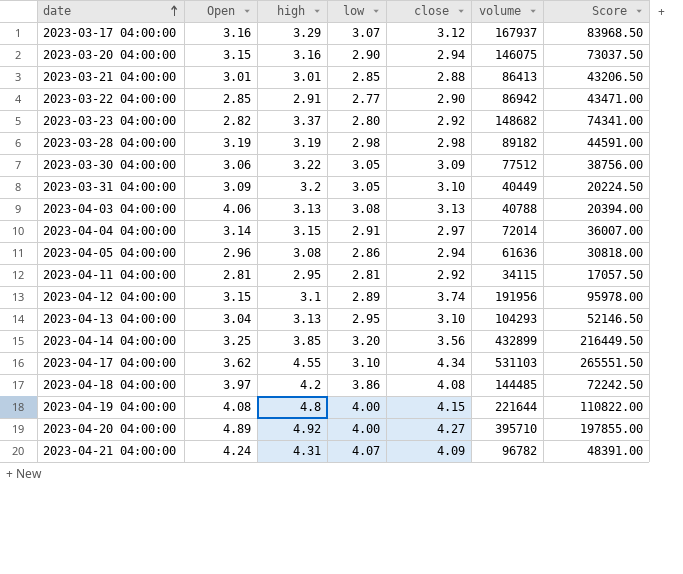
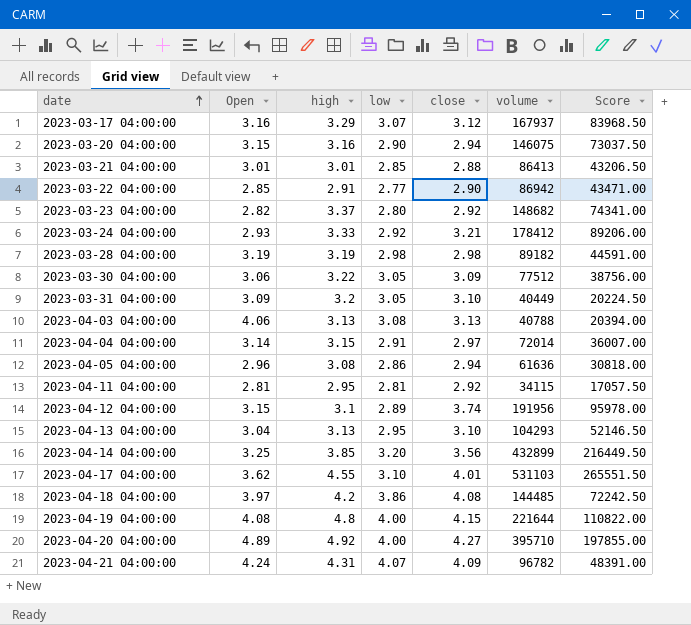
row 2023-03-24 04:00:00: none -> 2.93 | 3.33 | 2.92 | 3.21 | 178412 | 89206.00
2023-04-17 04:00:00 | close: 4.34 -> 4.01

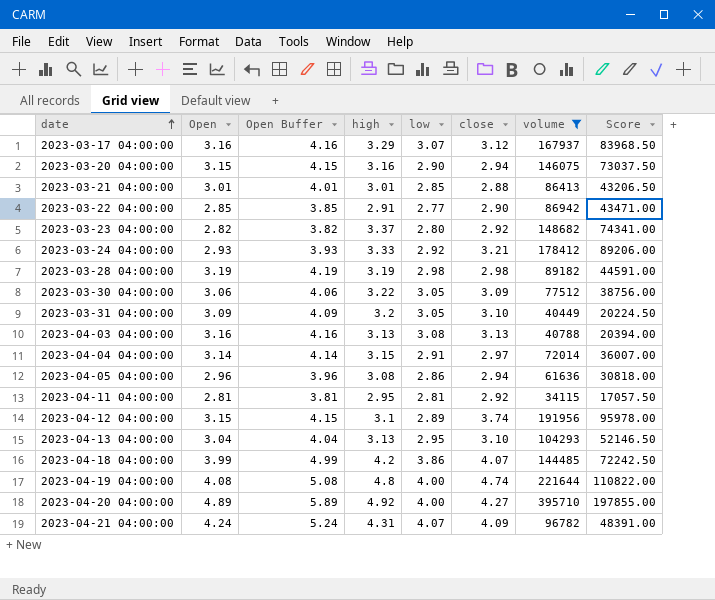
filter: none -> volume <= 395710
column Open Buffer | formula: none -> [Open] + 1
2023-04-03 04:00:00 | Open: 4.06 -> 3.16
2023-04-18 04:00:00 | Open: 3.97 -> 3.99
2023-04-18 04:00:00 | close: 4.08 -> 4.07
2023-04-19 04:00:00 | close: 4.15 -> 4.74

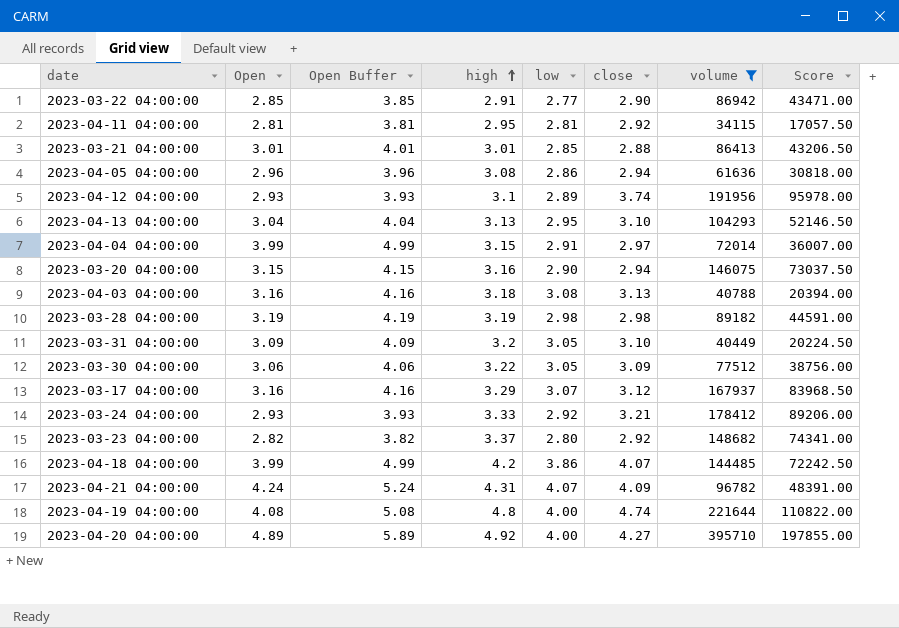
row order: date ascending -> high ascending
2023-04-12 04:00:00 | Open: 3.15 -> 2.93
2023-04-12 04:00:00 | Open Buffer: 4.15 -> 3.93
2023-04-04 04:00:00 | Open: 3.14 -> 3.99
2023-04-04 04:00:00 | Open Buffer: 4.14 -> 4.99
2023-04-03 04:00:00 | high: 3.13 -> 3.18

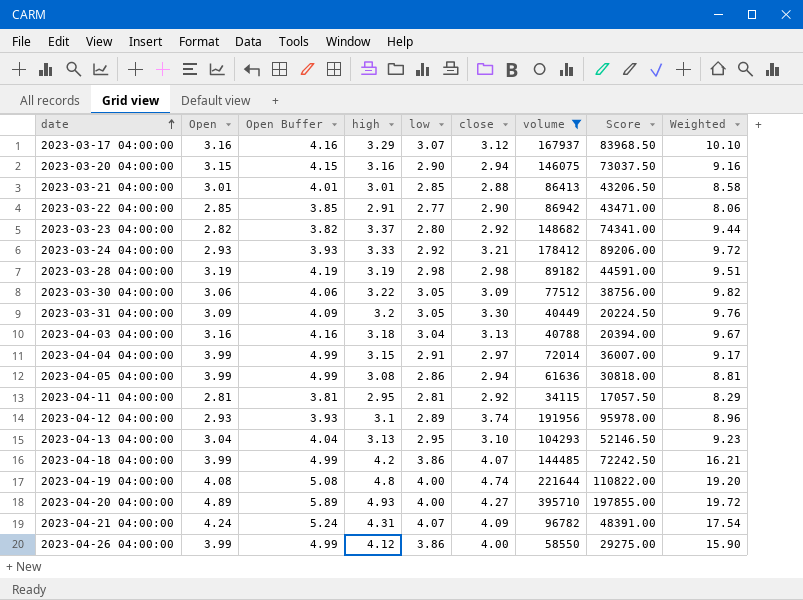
row order: high ascending -> date ascending
column Weighted | formula: none -> [high] * [low]
2023-03-31 04:00:00 | close: 3.10 -> 3.30
2023-04-03 04:00:00 | low: 3.08 -> 3.04
2023-04-05 04:00:00 | Open: 2.96 -> 3.99
2023-04-05 04:00:00 | Open Buffer: 3.96 -> 4.99
2023-04-20 04:00:00 | high: 4.92 -> 4.93
row 2023-04-26 04:00:00: none -> 3.99 | 4.99 | 4.12 | 3.86 | 4.00 | 58550 | 29275.00 | 15.90

